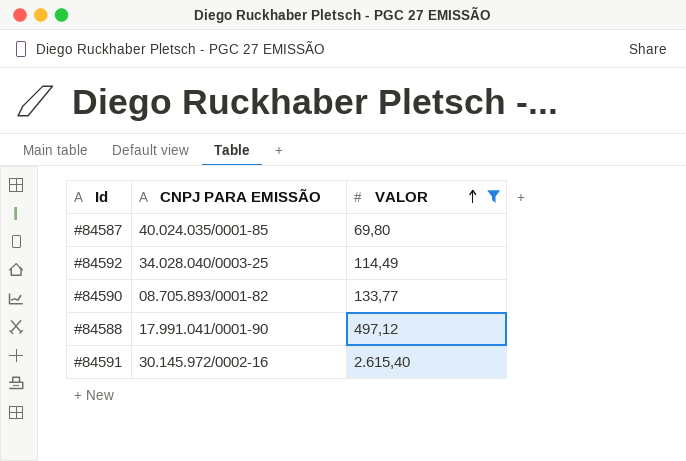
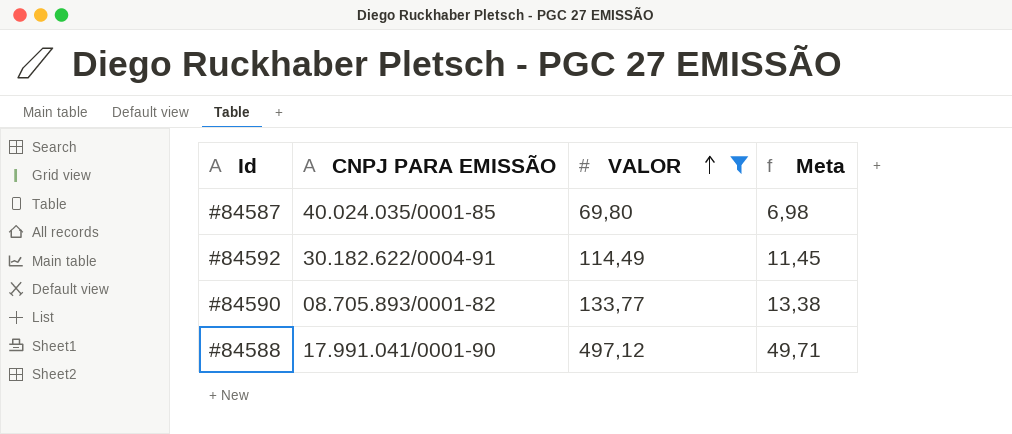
column Meta | formula: none -> [VALOR] * 0,1
row #84591: 30.145.972/0002-16 | 2.615,40 -> none
#84592 | CNPJ PARA EMISSÃO: 34.028.040/0003-25 -> 30.182.622/0004-91

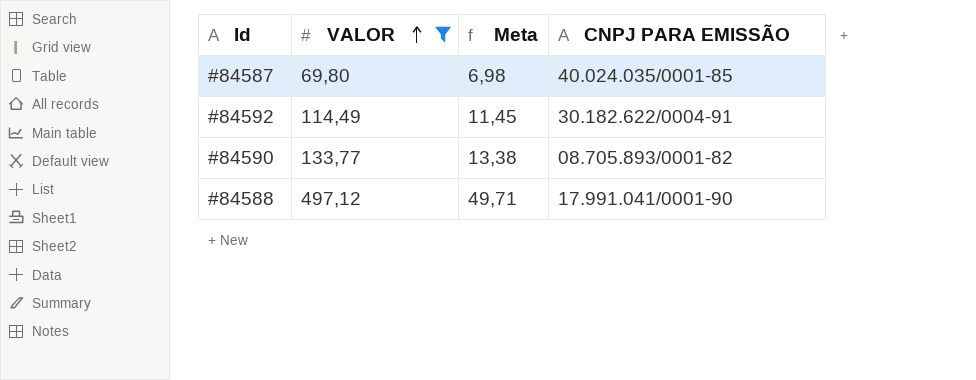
column CNPJ PARA EMISSÃO | position: 2 -> 4

